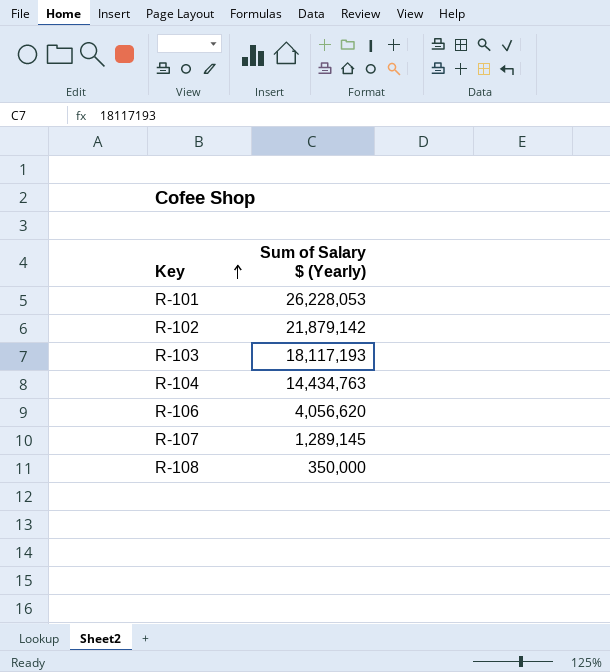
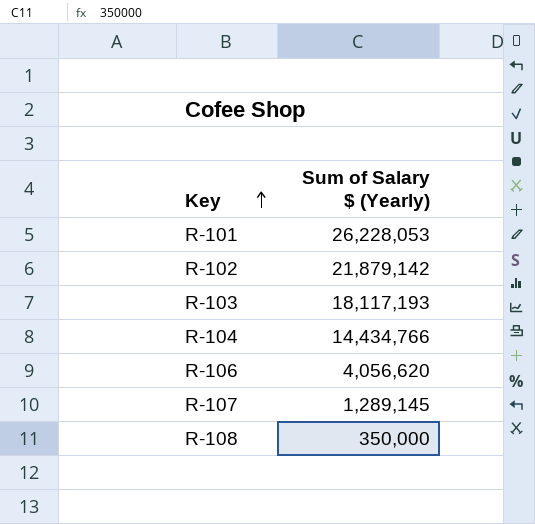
R-104 | Sum of Salary $ (Yearly): 14,434,763 -> 14,434,766

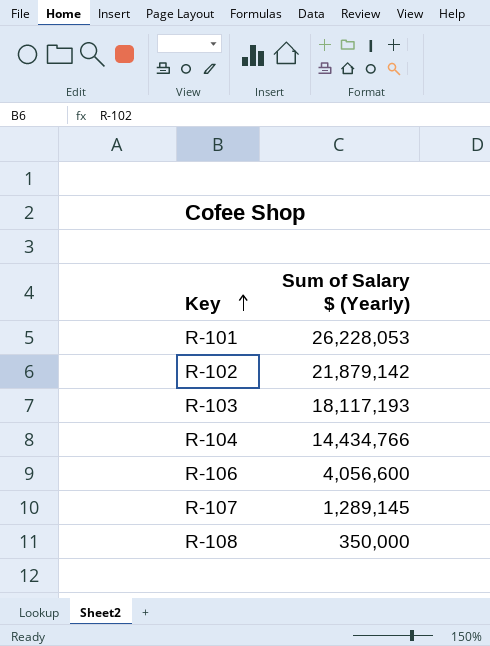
R-106 | Sum of Salary $ (Yearly): 4,056,620 -> 4,056,600

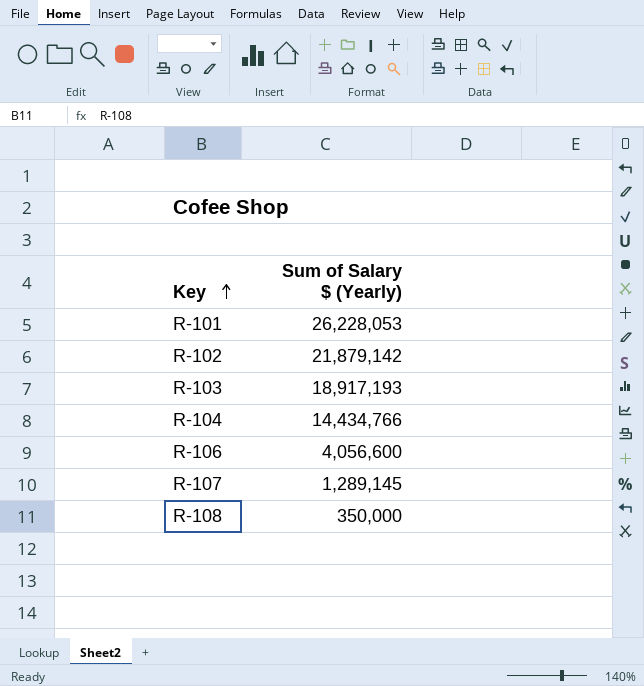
R-103 | Sum of Salary $ (Yearly): 18,117,193 -> 18,917,193

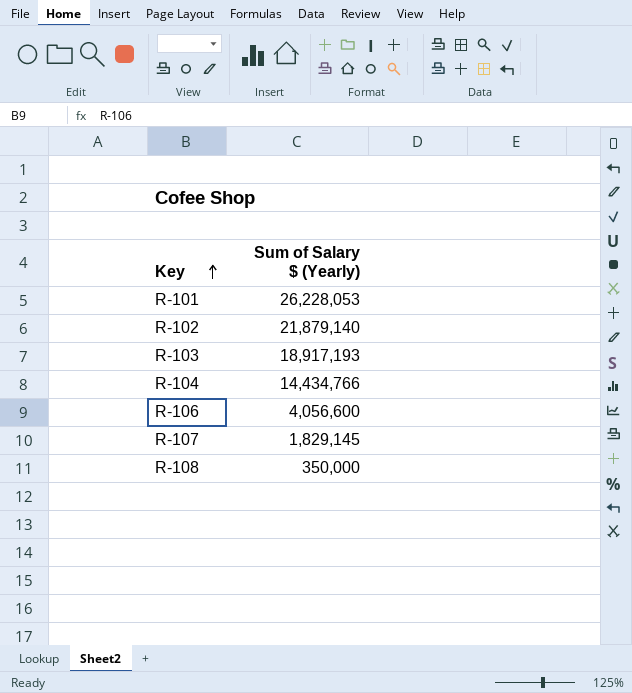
R-102 | Sum of Salary $ (Yearly): 21,879,142 -> 21,879,140
R-107 | Sum of Salary $ (Yearly): 1,289,145 -> 1,829,145

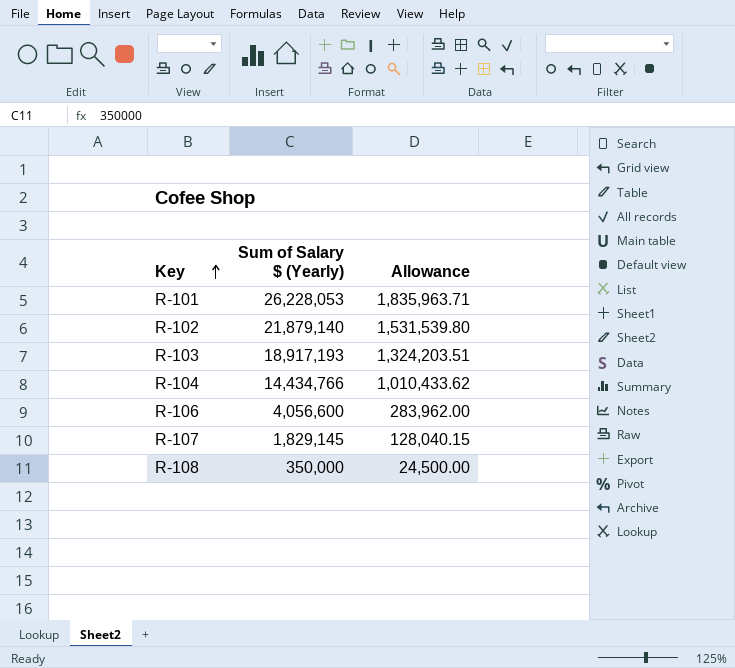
column Allowance | formula: none -> [Sum of Salary $ (Yearly)] * 0.07

